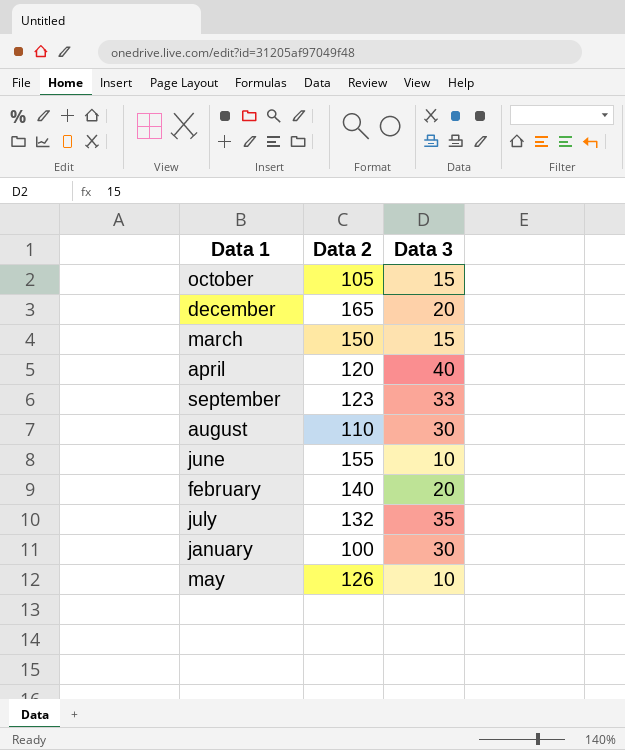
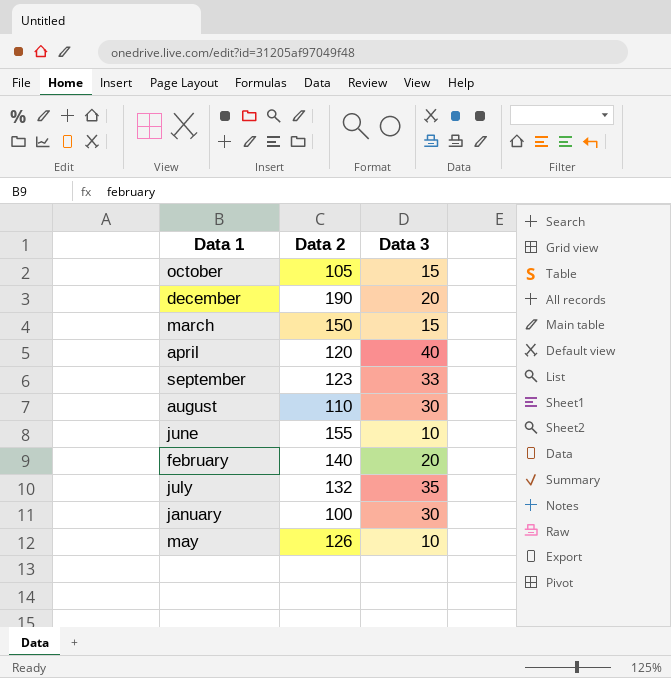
december | Data 2: 165 -> 190

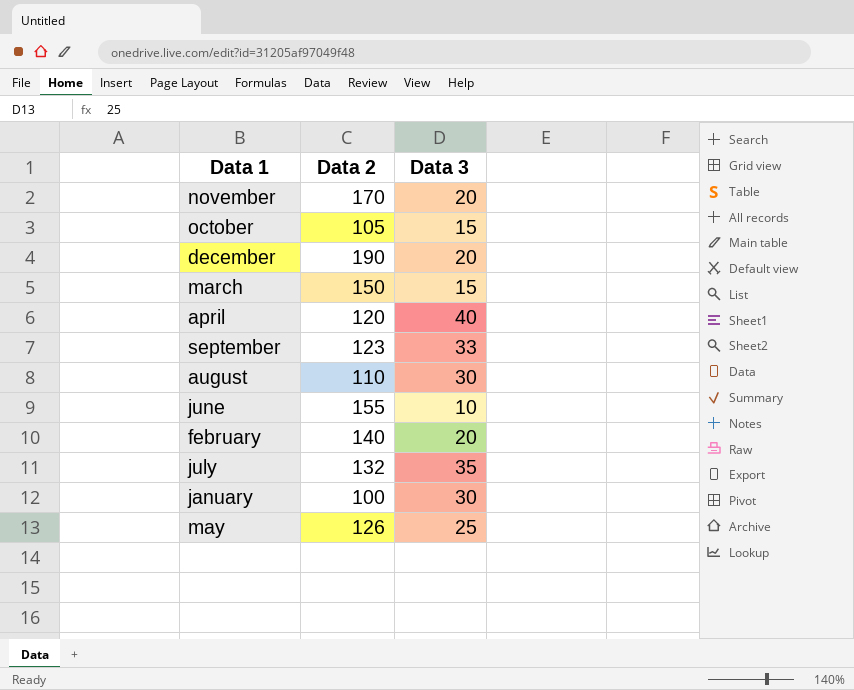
row november: none -> 170 | 20
may | Data 3: 10 -> 25

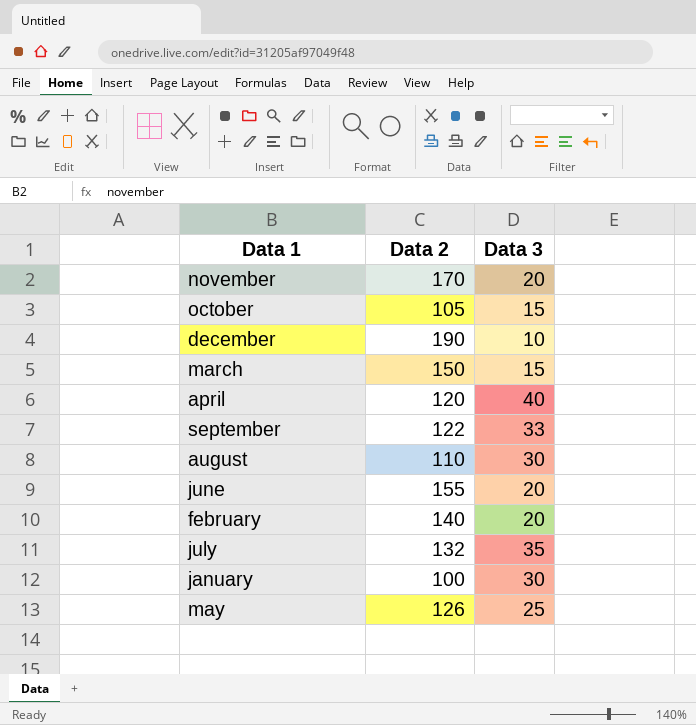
december | Data 3: 20 -> 10
september | Data 2: 123 -> 122
june | Data 3: 10 -> 20

